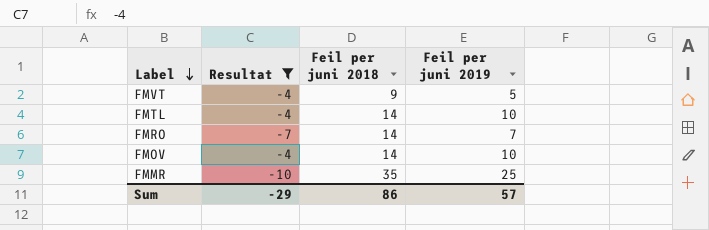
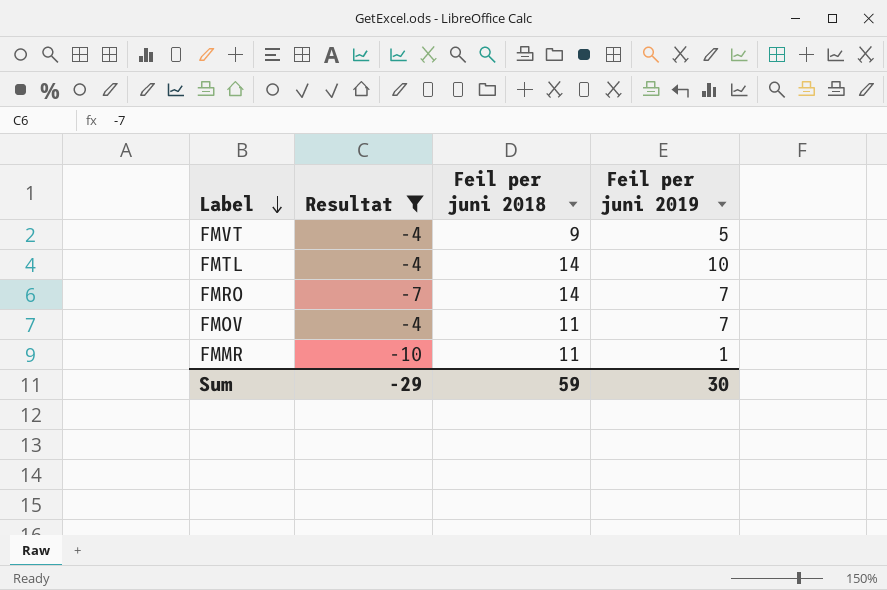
FMOV | Feil per juni 2018: 14 -> 11
FMOV | Feil per juni 2019: 10 -> 7
FMMR | Feil per juni 2018: 35 -> 11
FMMR | Feil per juni 2019: 25 -> 1
Sum | Feil per juni 2018: 86 -> 59
Sum | Feil per juni 2019: 57 -> 30

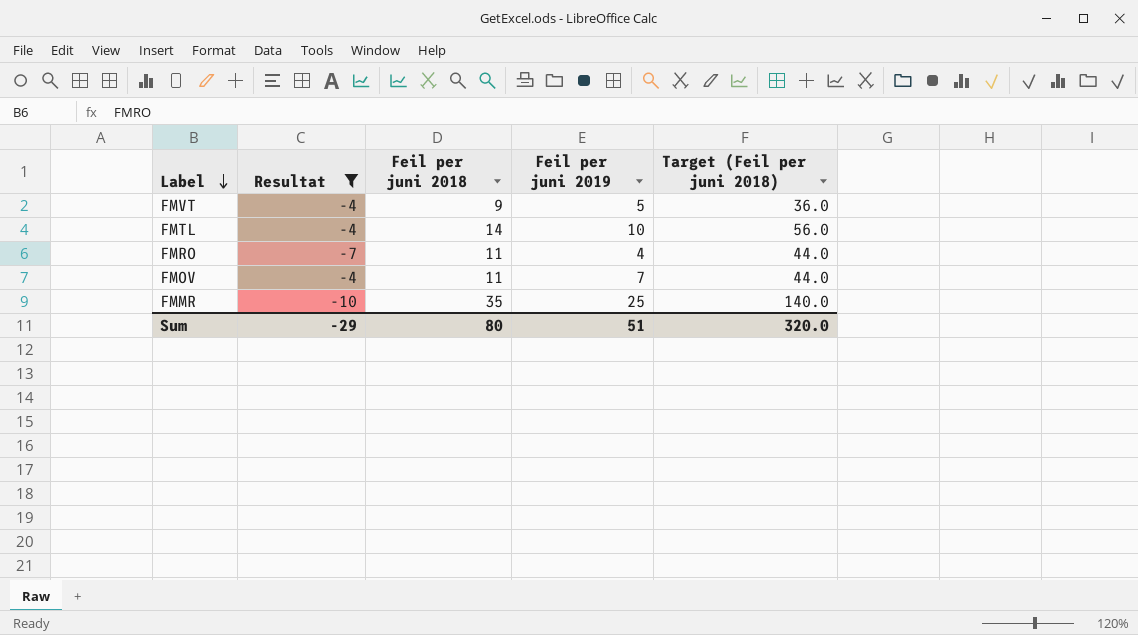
column Target (Feil per juni 2018) | formula: none -> [Feil per juni 2018] * 4
FMRO | Feil per juni 2018: 14 -> 11
FMRO | Feil per juni 2019: 7 -> 4
FMMR | Feil per juni 2018: 11 -> 35
FMMR | Feil per juni 2019: 1 -> 25
Sum | Feil per juni 2018: 59 -> 80
Sum | Feil per juni 2019: 30 -> 51

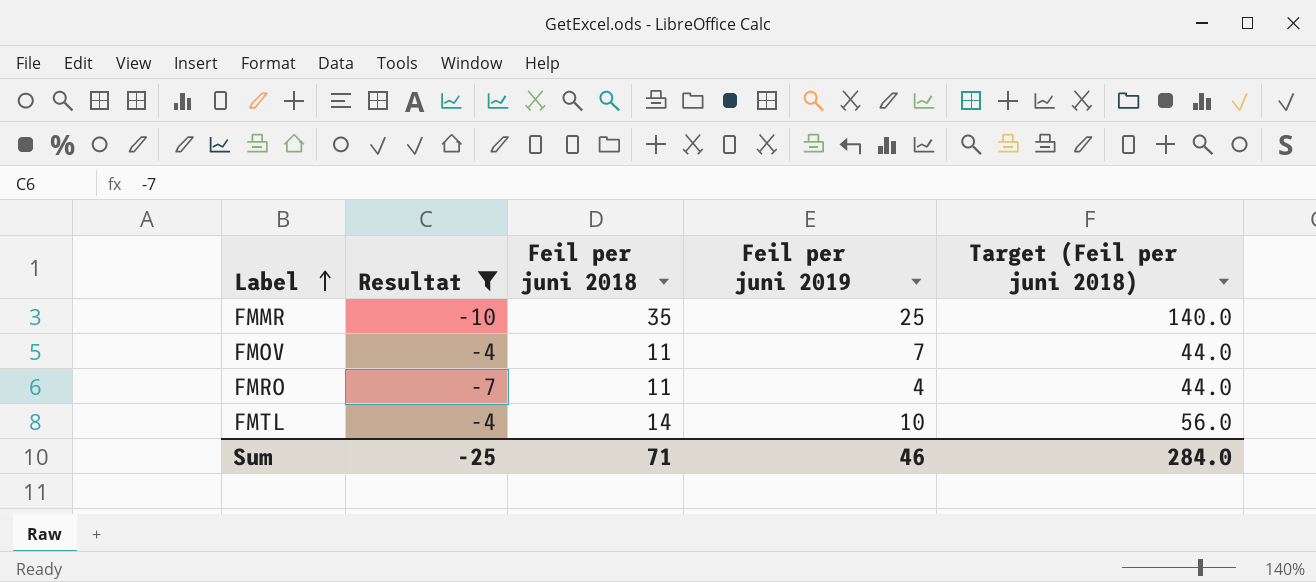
row order: Label descending -> Label ascending
row FMVT: -4 | 9 | 5 | 36.0 -> none
Sum | Resultat: -29 -> -25
Sum | Feil per juni 2018: 80 -> 71
Sum | Feil per juni 2019: 51 -> 46
Sum | Target (Feil per juni 2018): 320.0 -> 284.0

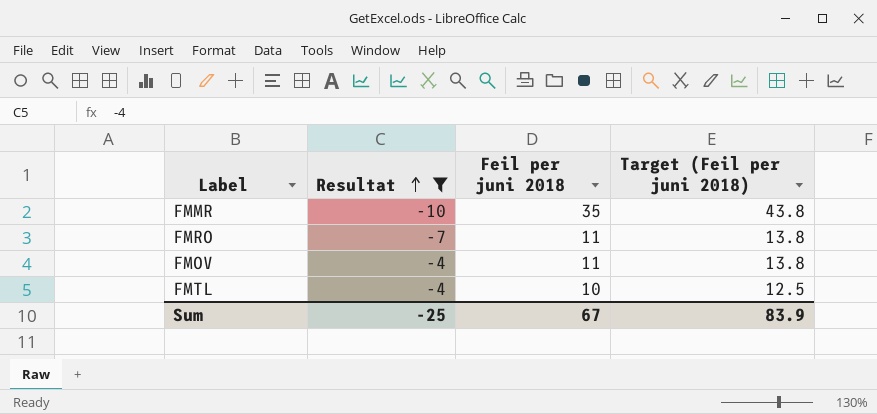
row order: Label ascending -> Resultat ascending
column Feil per juni 2019 | formula: [Resultat] + [Feil per juni 2018] -> none
column Target (Feil per juni 2018) | formula: [Feil per juni 2018] * 4 -> [Feil per juni 2018] * 1.25
FMTL | Feil per juni 2018: 14 -> 10
Sum | Feil per juni 2018: 71 -> 67
Sum | Target (Feil per juni 2018): 284.0 -> 83.9

